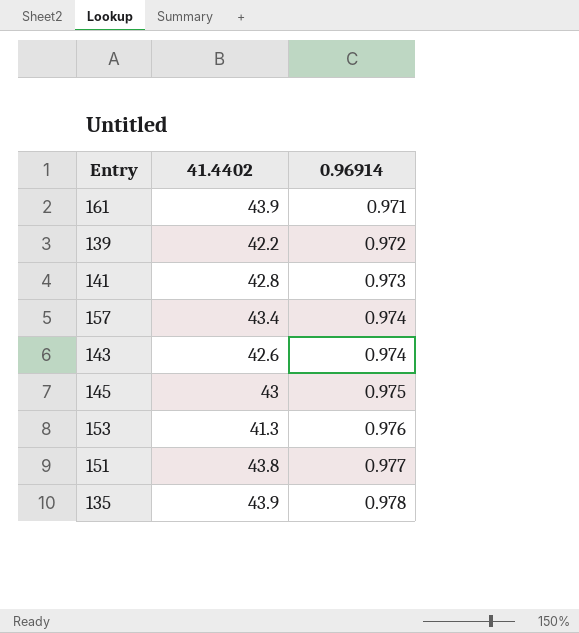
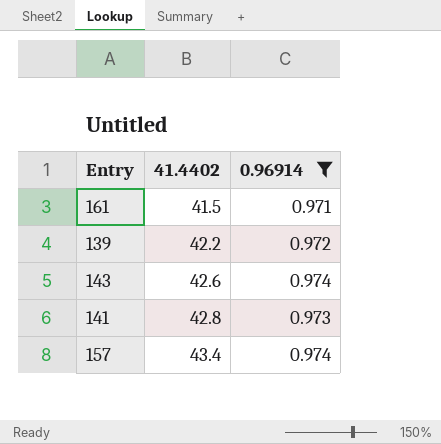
filter: none -> 0.96914 <= 0.974
row order: 0.96914 ascending -> 41.4402 ascending
161 | 41.4402: 43.9 -> 41.5

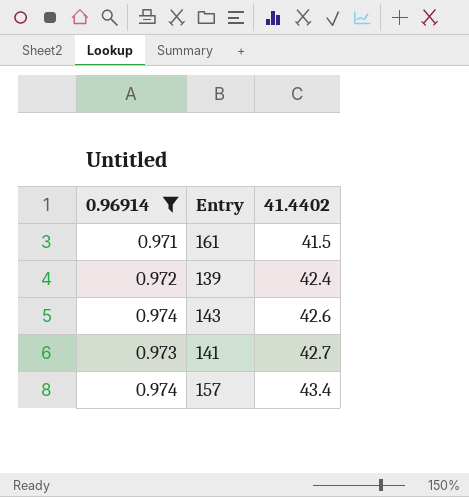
column 0.96914 | position: 3 -> 1
139 | 41.4402: 42.2 -> 42.4
141 | 41.4402: 42.8 -> 42.7

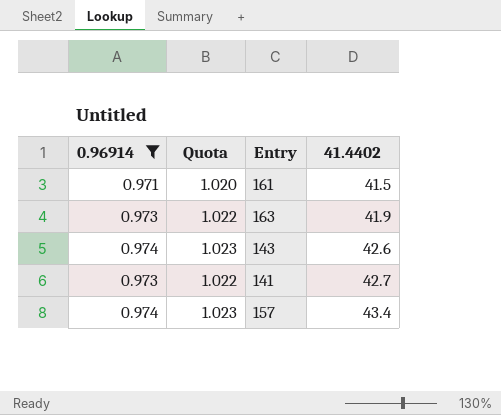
column Quota | formula: none -> [0.96914] * 1.05
row 139: 0.972 | 42.4 -> none
row 163: none -> 0.973 | 1.022 | 41.9

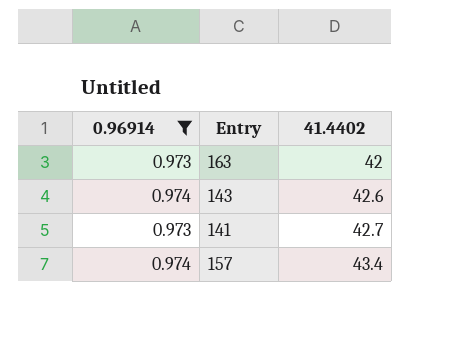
column Quota | formula: [0.96914] * 1.05 -> none
row 161: 0.971 | 1.020 | 41.5 -> none
163 | 41.4402: 41.9 -> 42

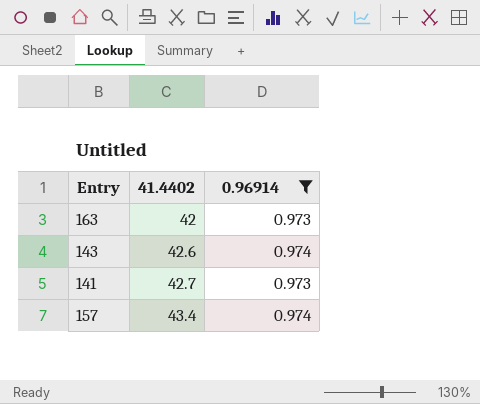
column 0.96914 | position: 1 -> 3

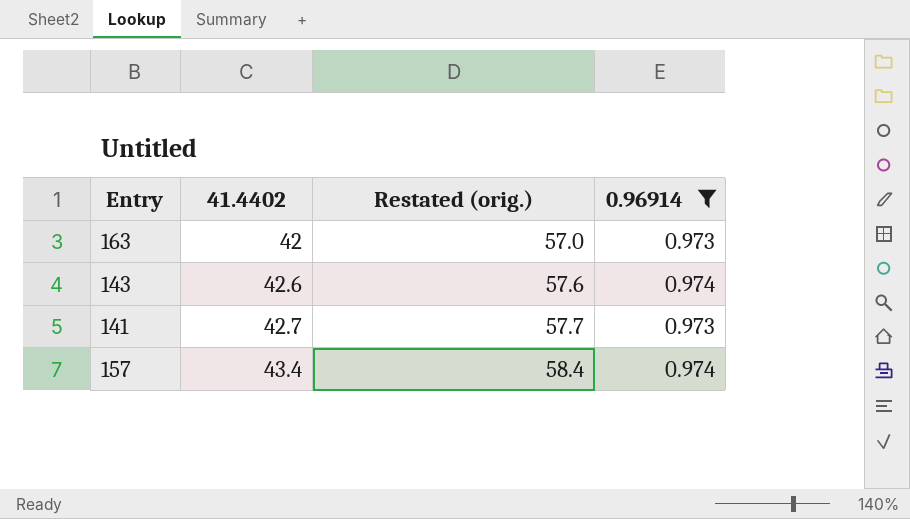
column Restated (orig.) | formula: none -> [41.4402] + 15

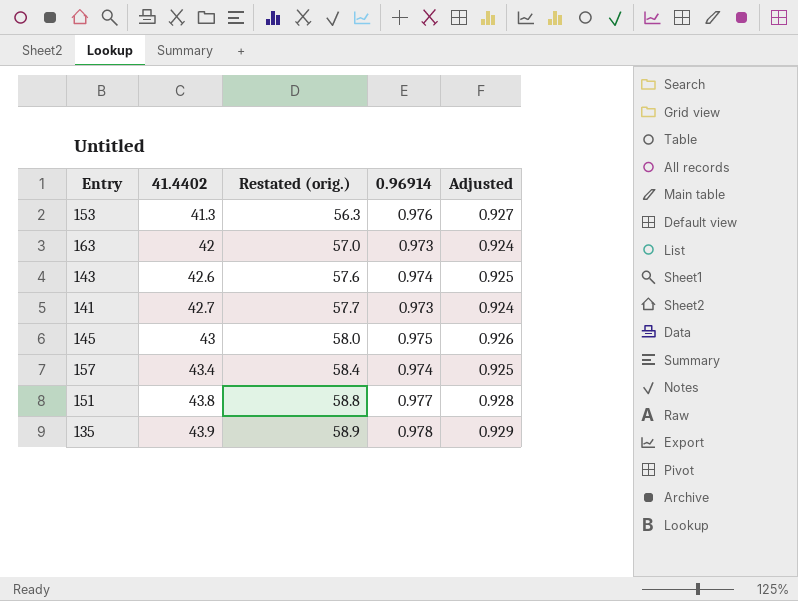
filter: 0.96914 <= 0.974 -> none
column Adjusted | formula: none -> [0.96914] * 0.95

